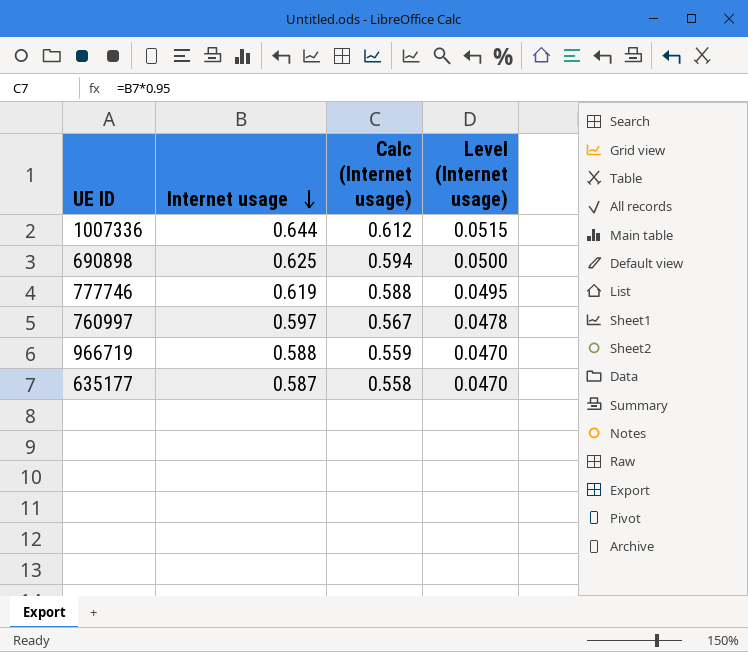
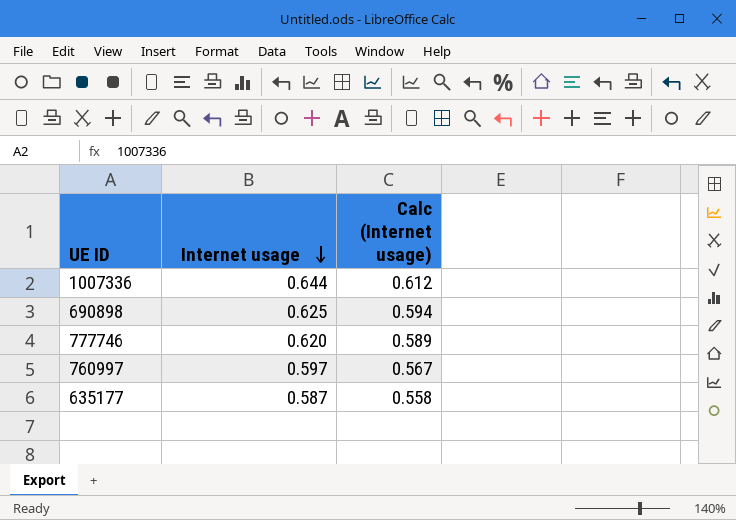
column Level (Internet usage) | formula: [Internet usage] * 0.08 -> none
row 966719: 0.588 | 0.559 | 0.0470 -> none
777746 | Internet usage: 0.619 -> 0.620
777746 | Calc (Internet usage): 0.588 -> 0.589

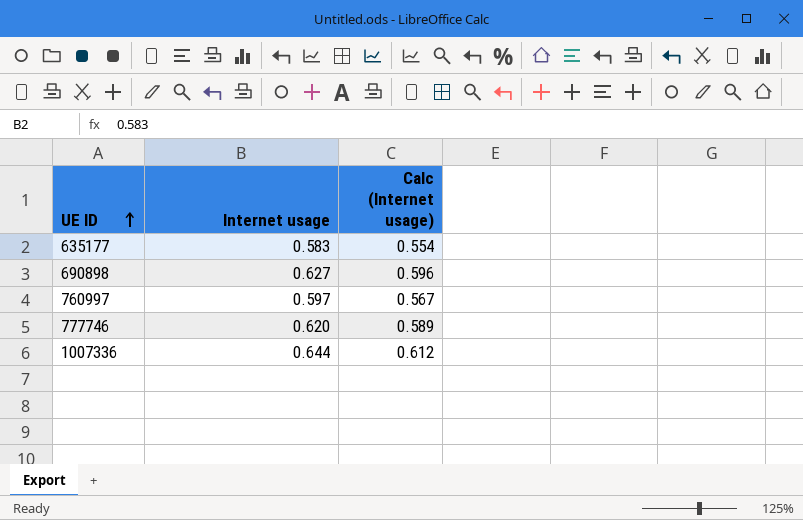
row order: Internet usage descending -> UE ID ascending
635177 | Internet usage: 0.587 -> 0.583
635177 | Calc (Internet usage): 0.558 -> 0.554
690898 | Internet usage: 0.625 -> 0.627
690898 | Calc (Internet usage): 0.594 -> 0.596

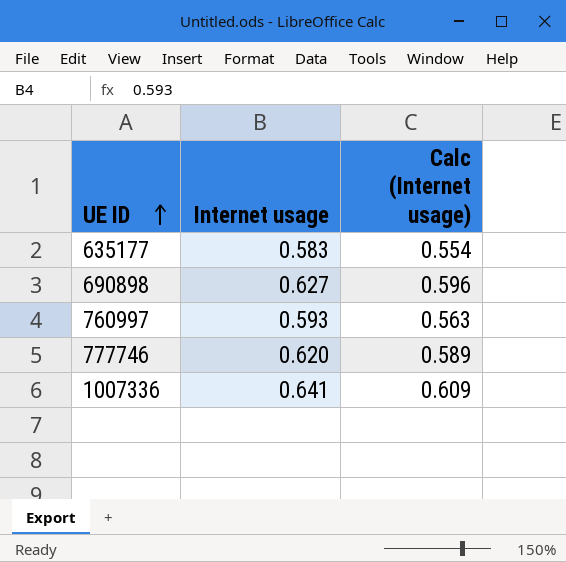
760997 | Internet usage: 0.597 -> 0.593
760997 | Calc (Internet usage): 0.567 -> 0.563
1007336 | Internet usage: 0.644 -> 0.641
1007336 | Calc (Internet usage): 0.612 -> 0.609

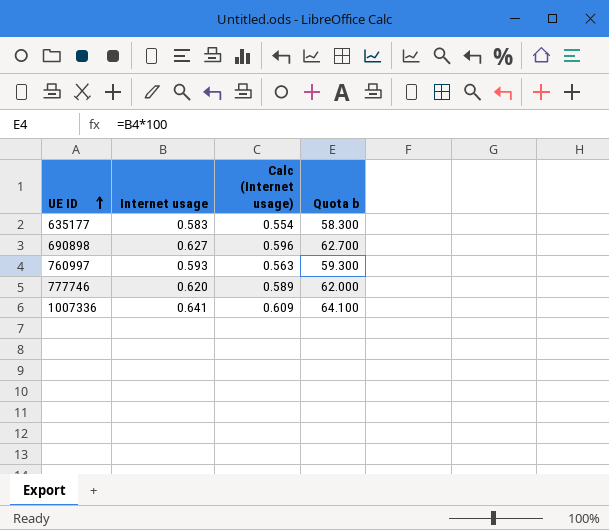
column Quota b | formula: none -> [Internet usage] * 100

